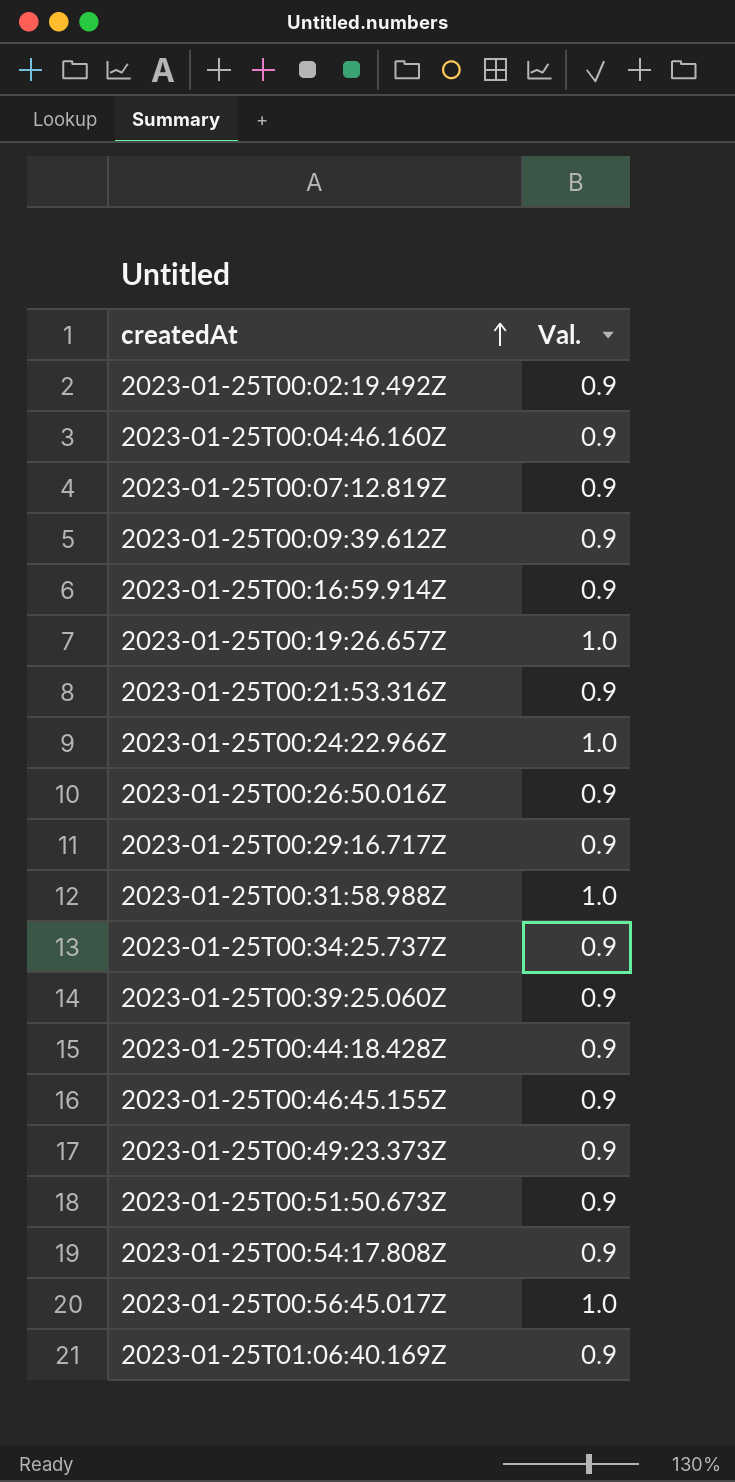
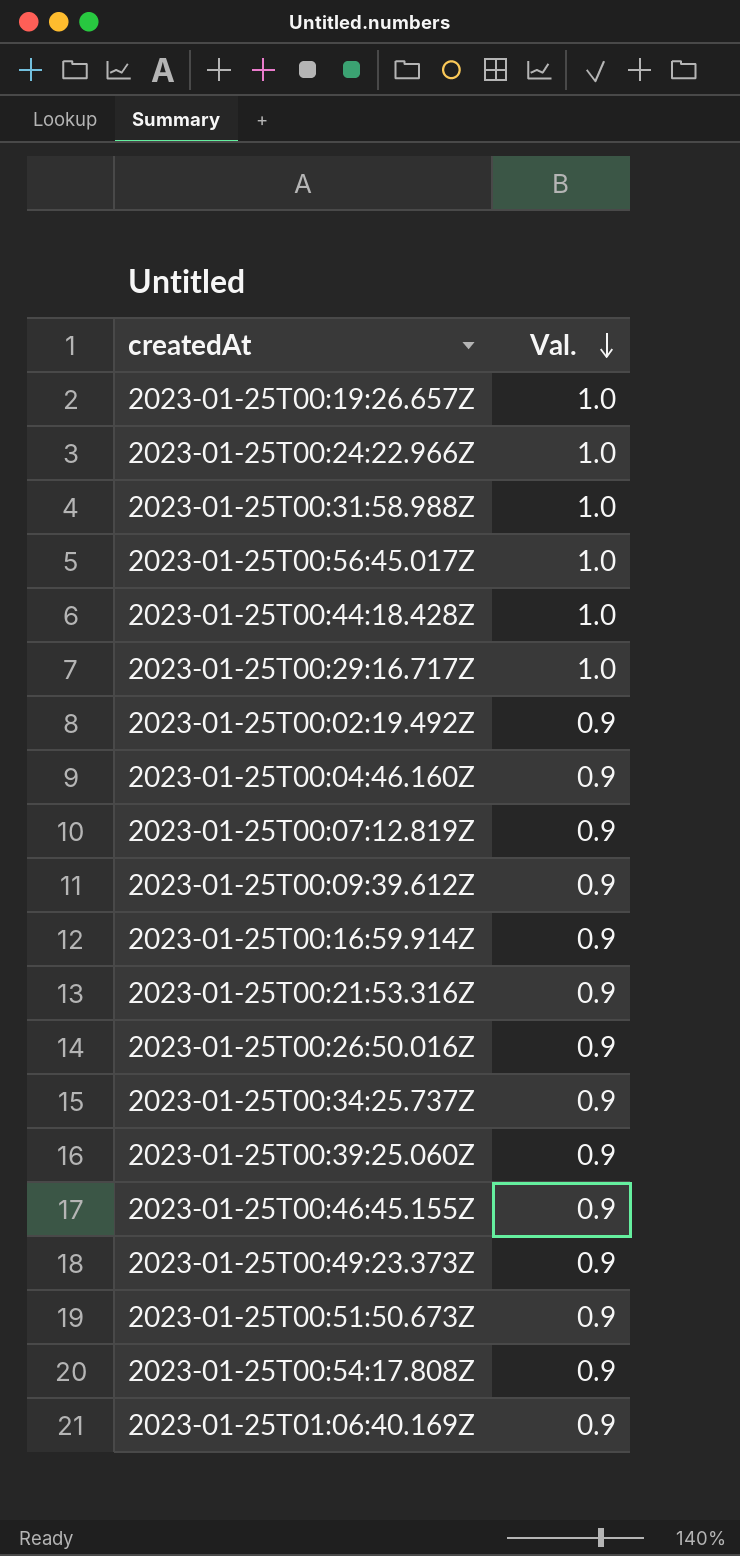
row order: createdAt ascending -> Val. descending
2023-01-25T00:44:18.428Z | Val.: 0.9 -> 1.0
2023-01-25T00:29:16.717Z | Val.: 0.9 -> 1.0

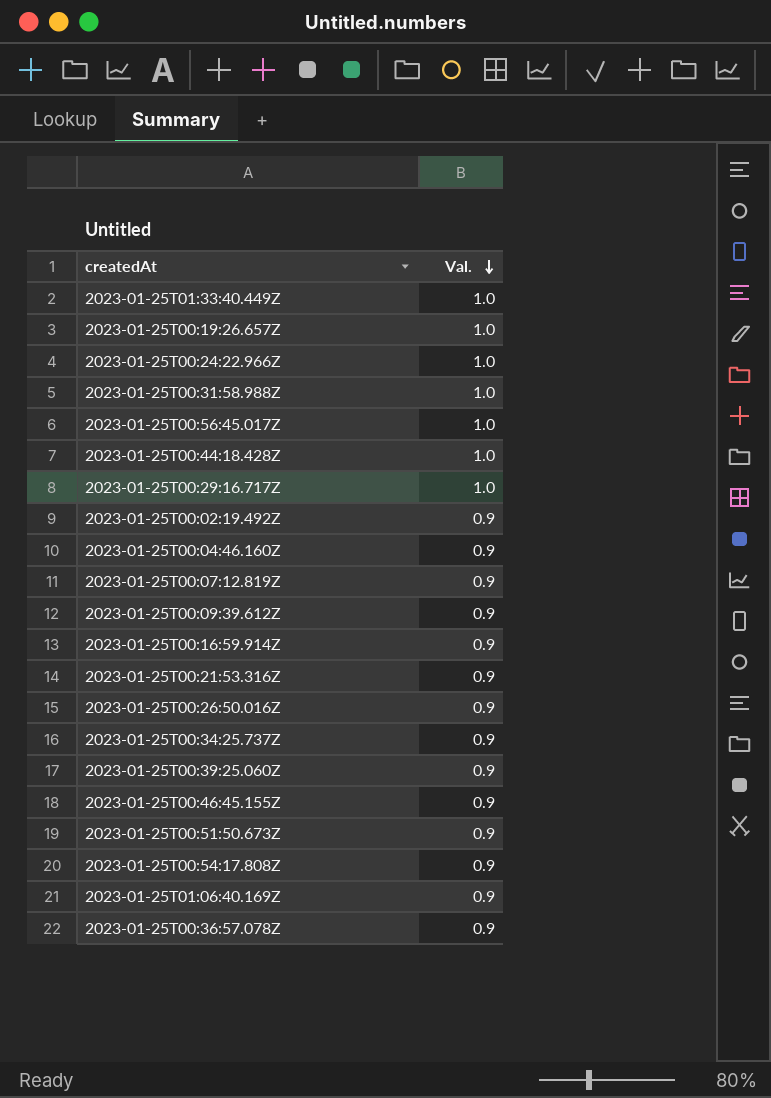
row 2023-01-25T00:49:23.373Z: 0.9 -> none
row 2023-01-25T01:33:40.449Z: none -> 1.0
row 2023-01-25T00:36:57.078Z: none -> 0.9

